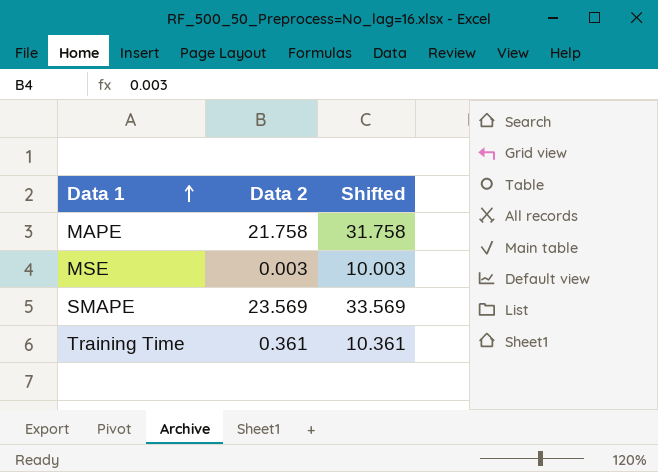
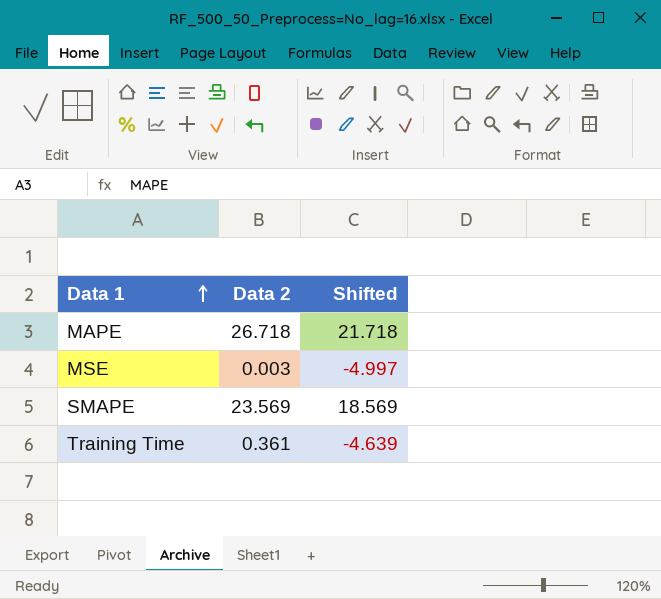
column Shifted | formula: [Data 2] + 10 -> [Data 2] - 5
MAPE | Data 2: 21.758 -> 26.718

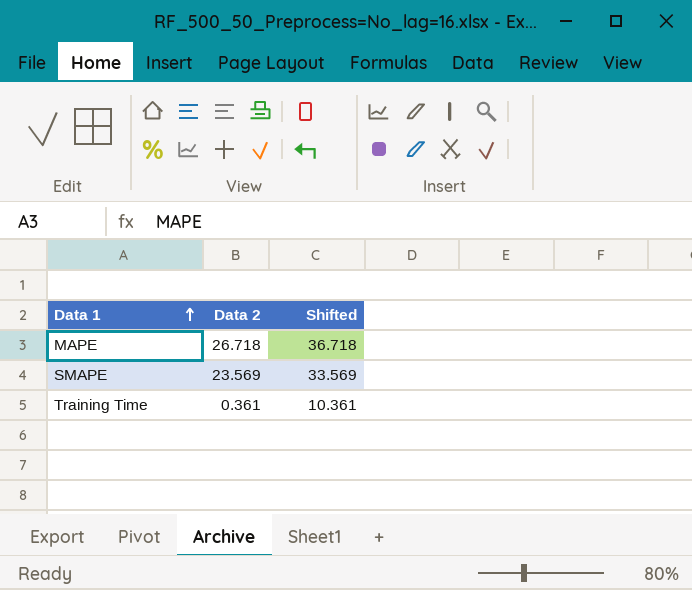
column Shifted | formula: [Data 2] - 5 -> [Data 2] + 10
row MSE: 0.003 | -4.997 -> none

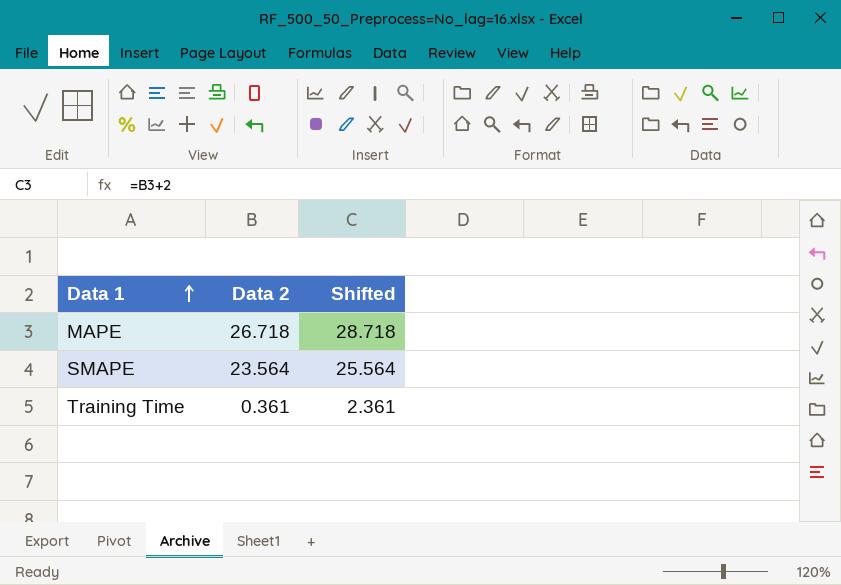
column Shifted | formula: [Data 2] + 10 -> [Data 2] + 2
SMAPE | Data 2: 23.569 -> 23.564

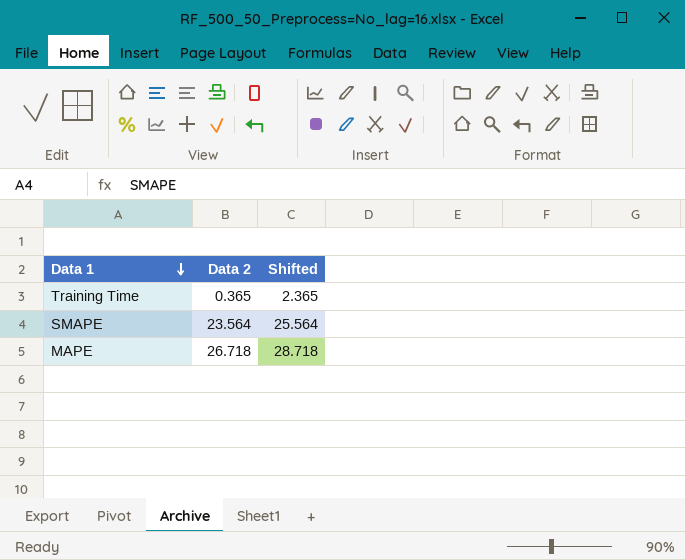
row order: Data 1 ascending -> Data 1 descending
Training Time | Data 2: 0.361 -> 0.365
Training Time | Shifted: 2.361 -> 2.365

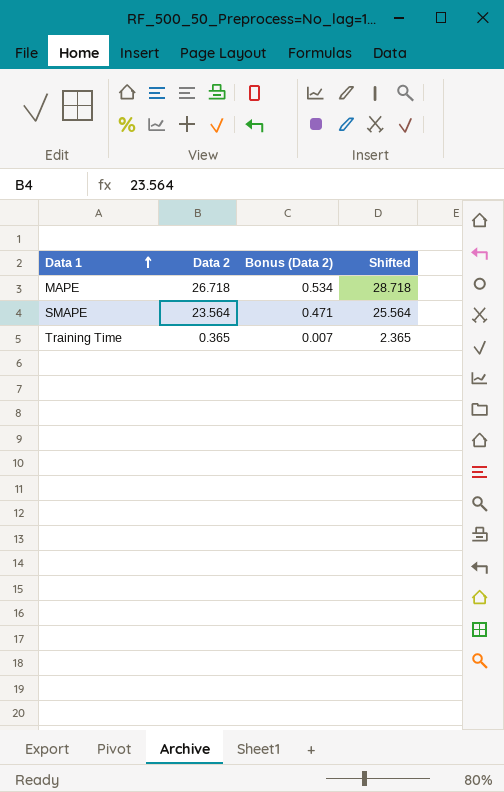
row order: Data 1 descending -> Data 1 ascending
column Bonus (Data 2) | formula: none -> [Data 2] * 0.02

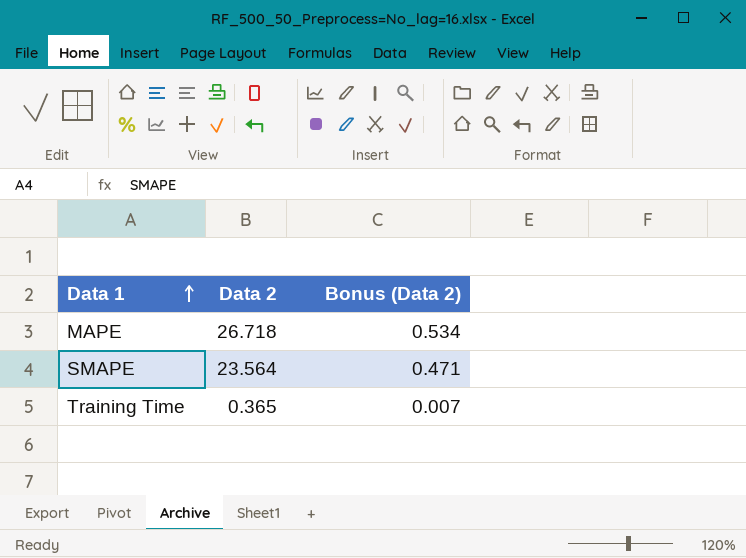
column Shifted | formula: [Data 2] + 2 -> none

